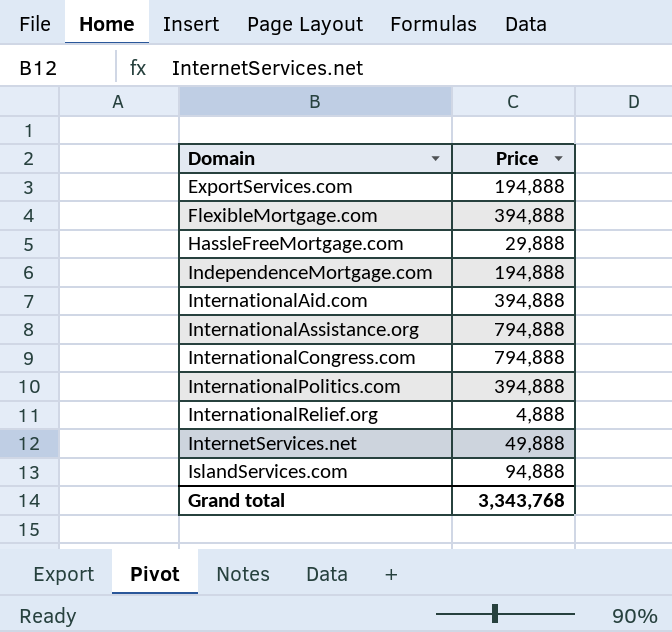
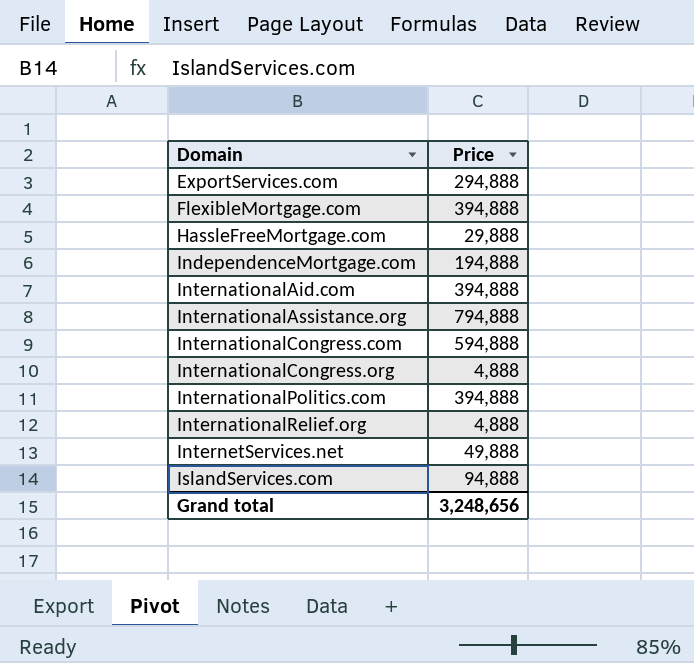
ExportServices.com | Price: 194,888 -> 294,888
InternationalCongress.com | Price: 794,888 -> 594,888
row InternationalCongress.org: none -> 4,888
Grand total | Price: 3,343,768 -> 3,248,656

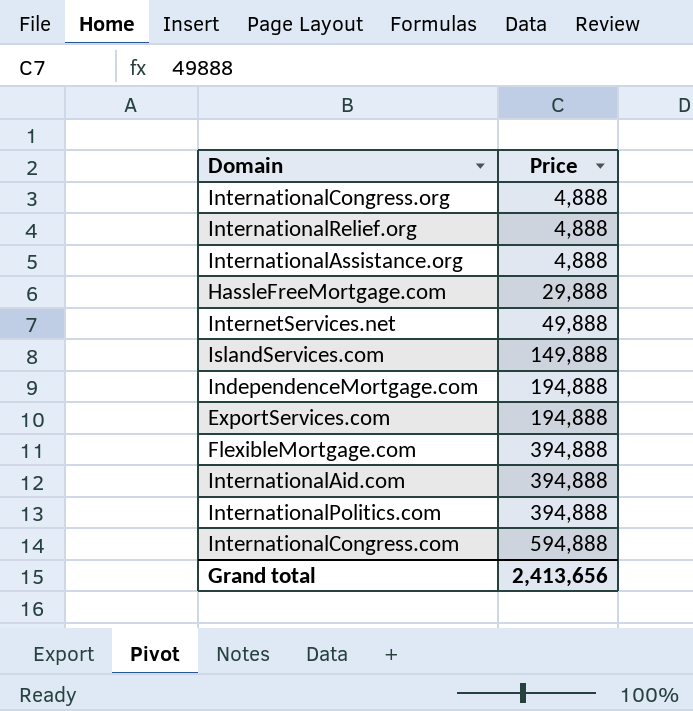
row order: Domain ascending -> Price ascending
InternationalAssistance.org | Price: 794,888 -> 4,888
IslandServices.com | Price: 94,888 -> 149,888
ExportServices.com | Price: 294,888 -> 194,888
Grand total | Price: 3,248,656 -> 2,413,656

